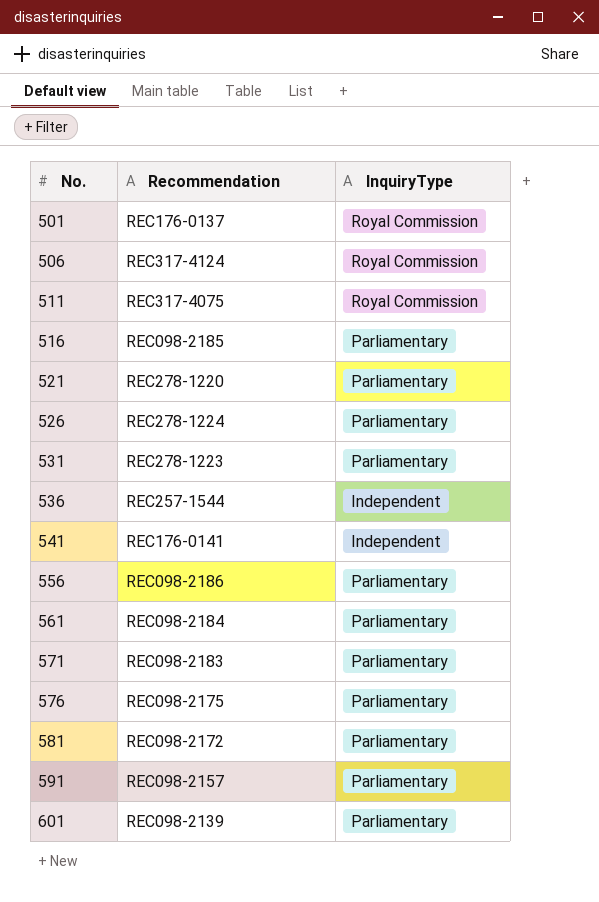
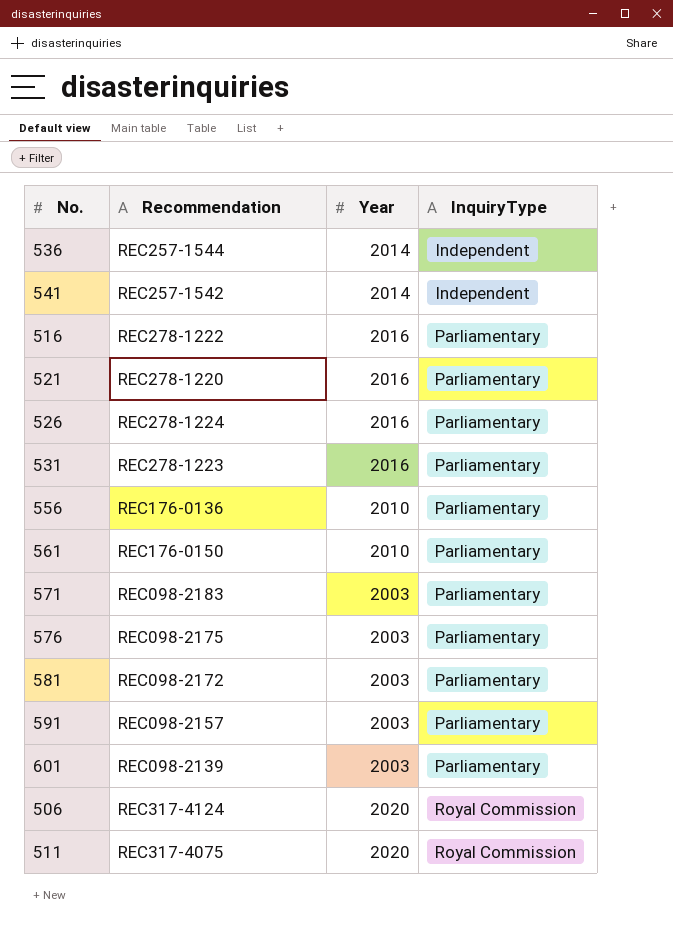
row order: No. ascending -> InquiryType ascending
column Year | position: none -> 3
row 501: REC176-0137 | Royal Commission -> none
541 | Recommendation: REC176-0141 -> REC257-1542
516 | Recommendation: REC098-2185 -> REC278-1222
556 | Recommendation: REC098-2186 -> REC176-0136
561 | Recommendation: REC098-2184 -> REC176-0150

